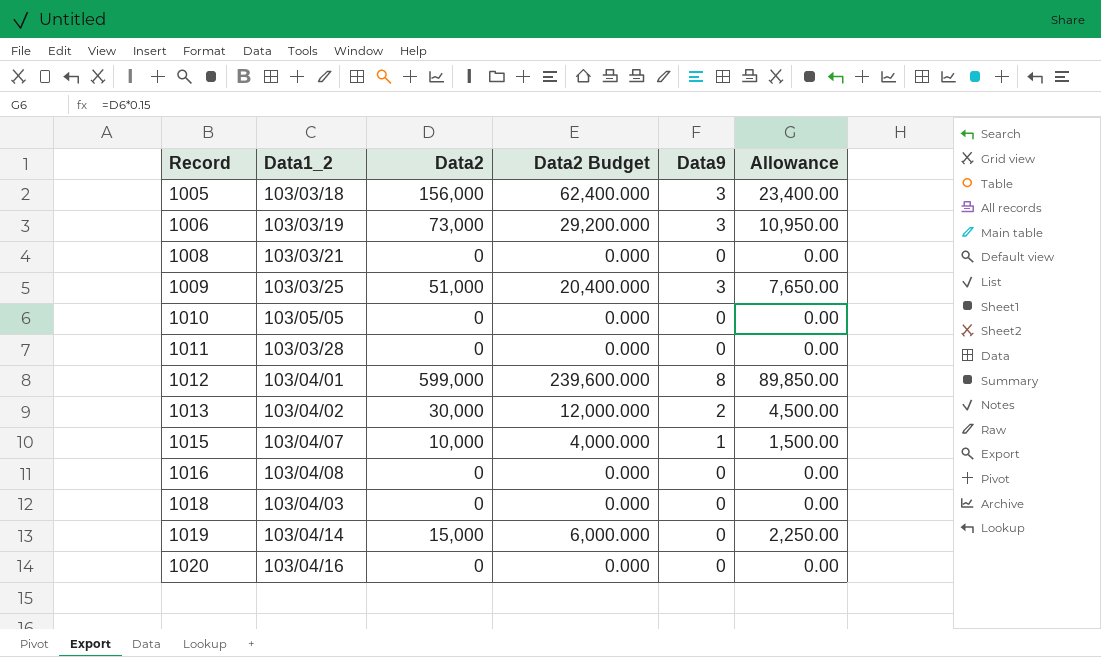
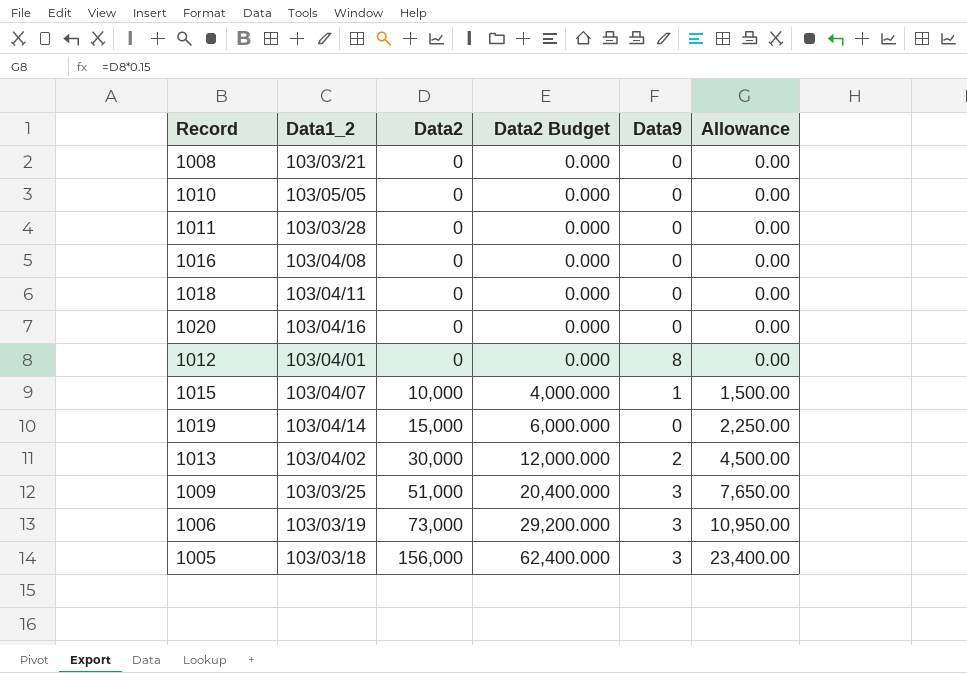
row order: Record ascending -> Data2 ascending
1018 | Data1_2: 103/04/03 -> 103/04/11
1012 | Data2: 599,000 -> 0
1012 | Data2 Budget: 239,600.000 -> 0.000
1012 | Allowance: 89,850.00 -> 0.00

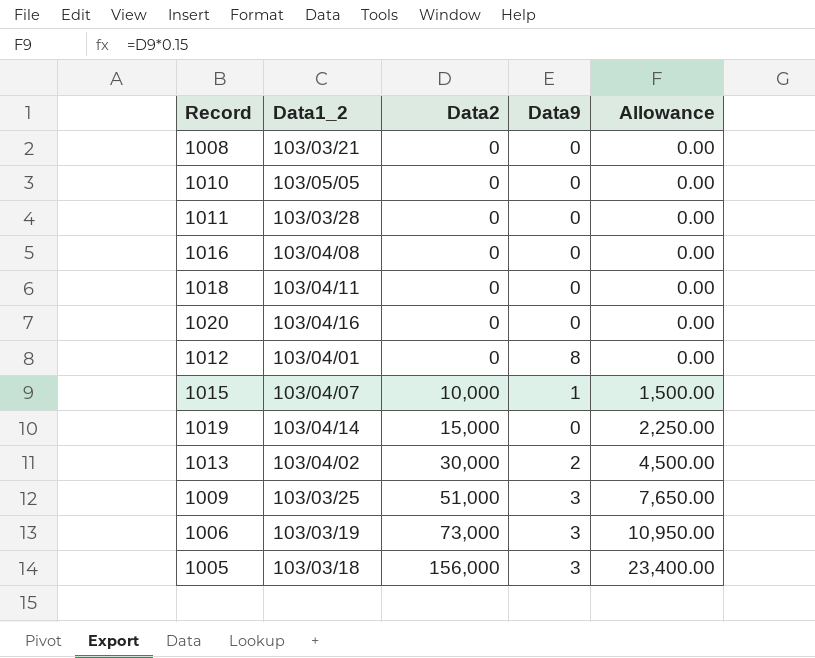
column Data2 Budget | formula: [Data2] * 0.4 -> none

